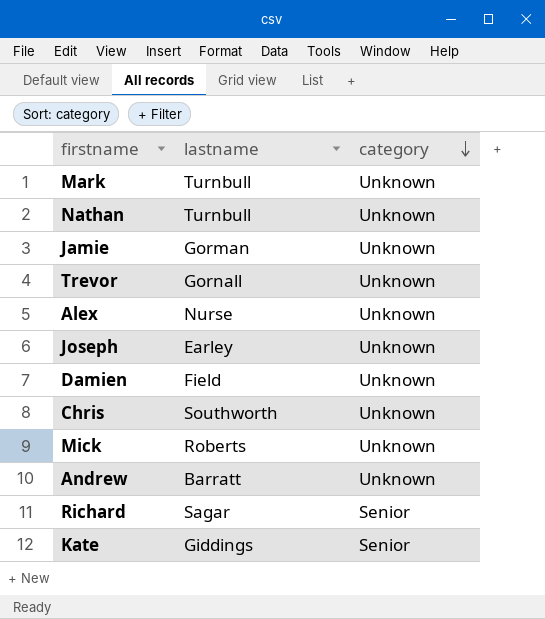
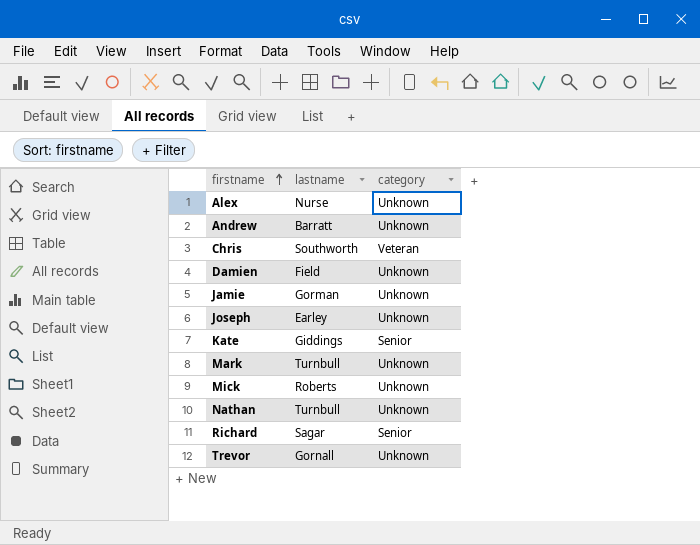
row order: category descending -> firstname ascending
Chris | category: Unknown -> Veteran

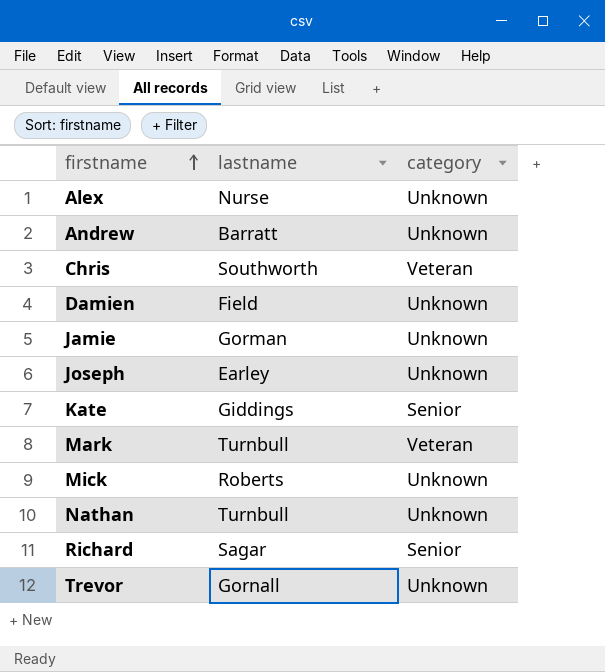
Mark | category: Unknown -> Veteran

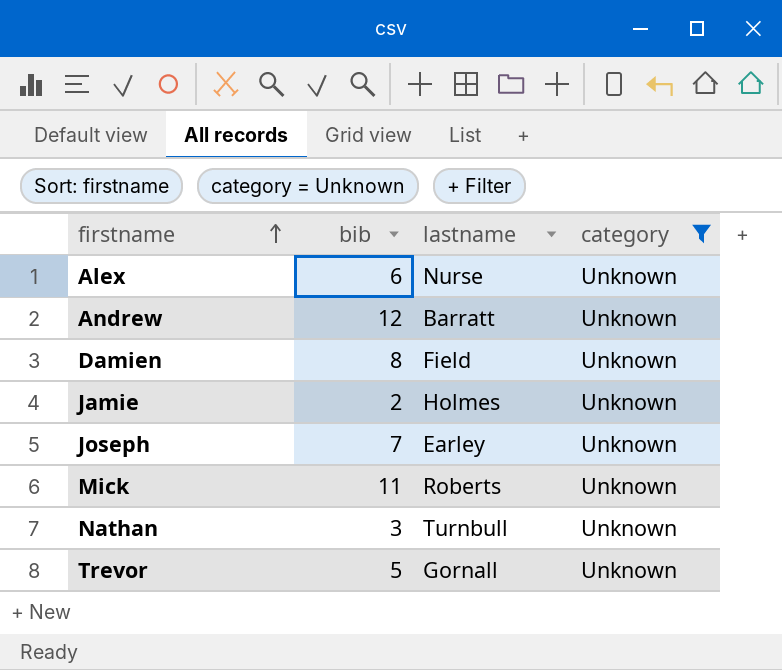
filter: none -> category = Unknown
column bib | position: none -> 2
Jamie | lastname: Gorman -> Holmes

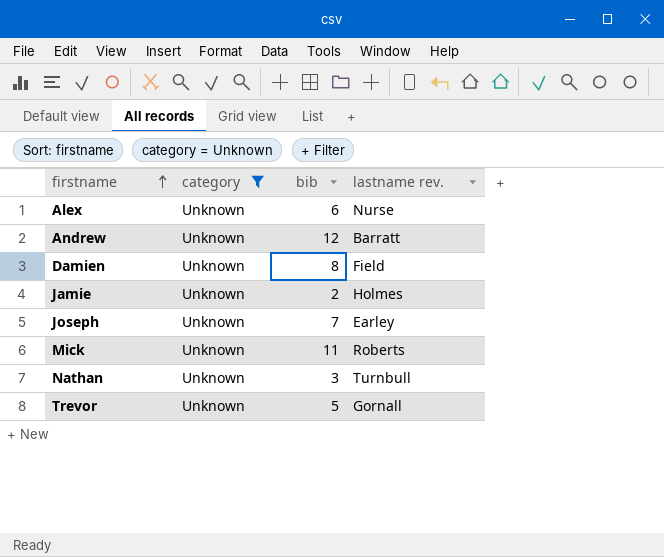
column category | position: 4 -> 2
column name: lastname -> lastname rev.

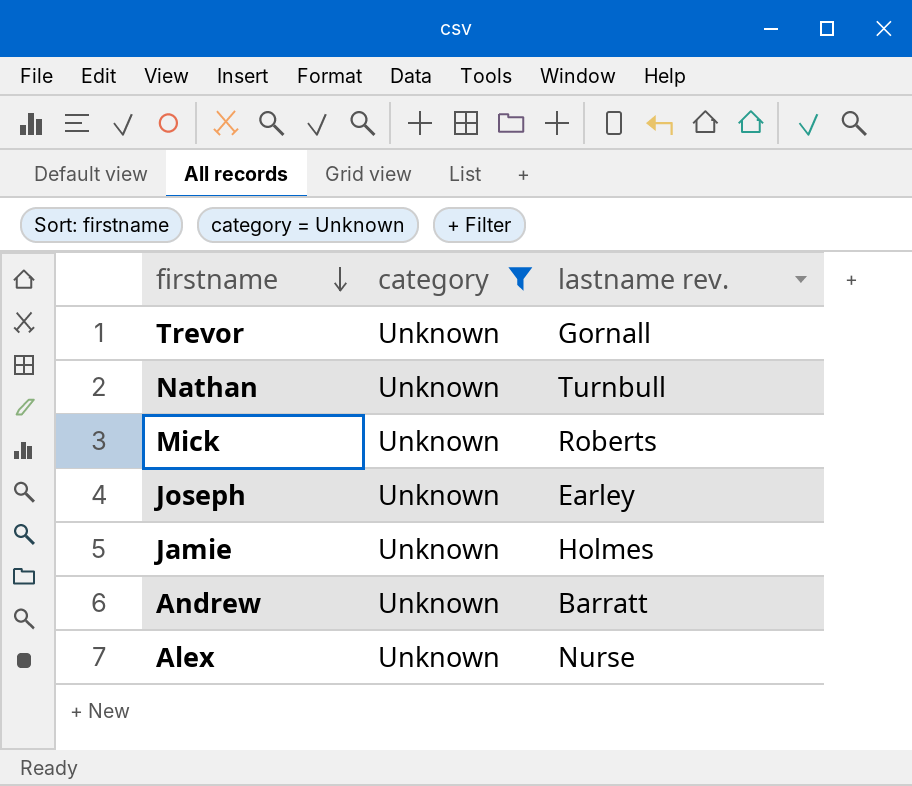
row order: firstname ascending -> firstname descending
column bib | position: 3 -> none
row Damien: Unknown | 8 | Field -> none

